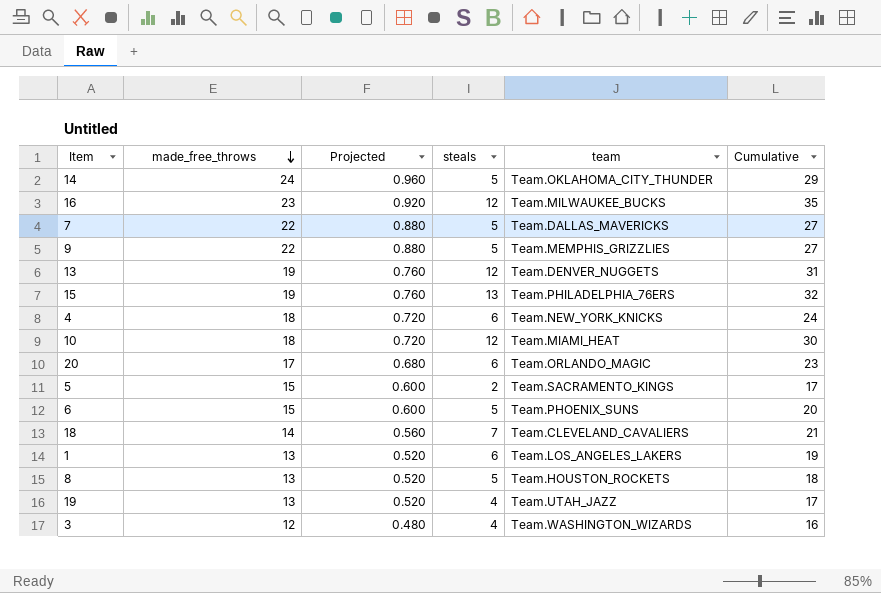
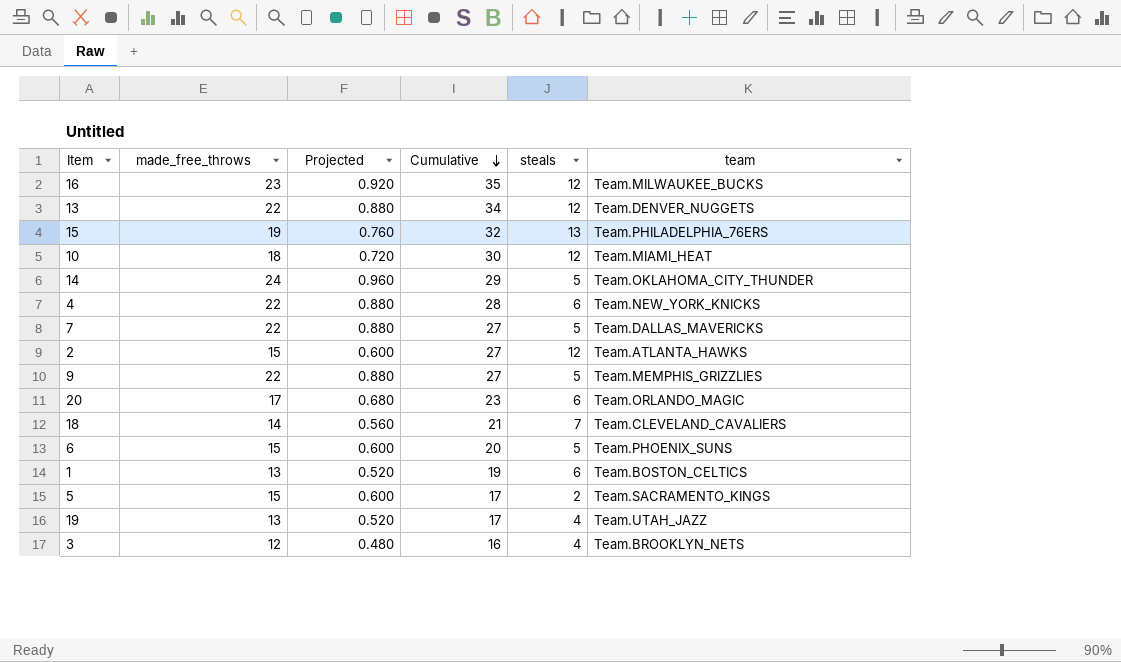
row order: made_free_throws descending -> Cumulative descending
column Cumulative | position: 6 -> 4
row 8: 13 | 0.520 | 5 | Team.HOUSTON_ROCKETS | 18 -> none
13 | made_free_throws: 19 -> 22
13 | Projected: 0.760 -> 0.880
13 | Cumulative: 31 -> 34
4 | made_free_throws: 18 -> 22
4 | Projected: 0.720 -> 0.880
4 | Cumulative: 24 -> 28
row 2: none -> 15 | 0.600 | 27 | 12 | Team.ATLANTA_HAWKS
1 | team: Team.LOS_ANGELES_LAKERS -> Team.BOSTON_CELTICS
3 | team: Team.WASHINGTON_WIZARDS -> Team.BROOKLYN_NETS

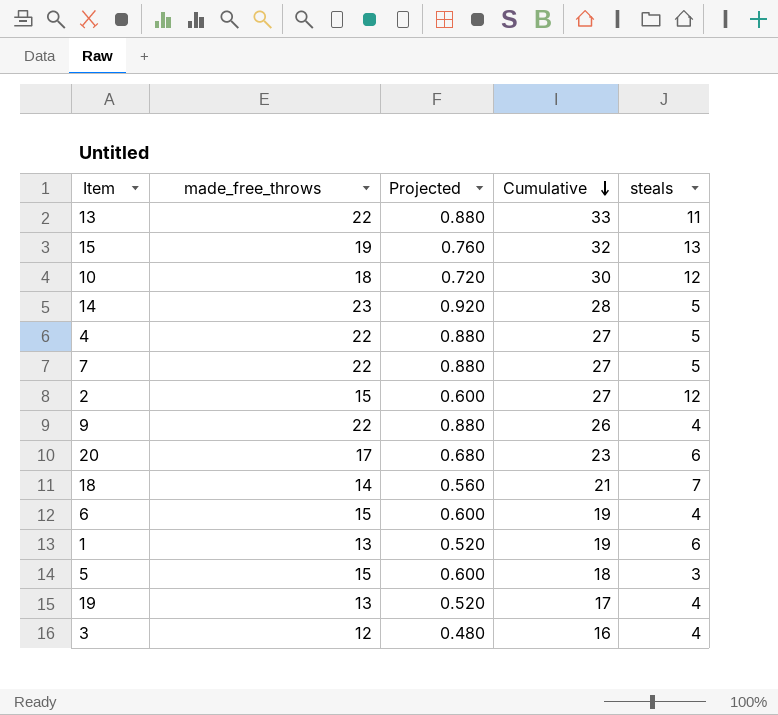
column team | position: 6 -> none
row 16: 23 | 0.920 | 35 | 12 | Team.MILWAUKEE_BUCKS -> none
13 | Cumulative: 34 -> 33
13 | steals: 12 -> 11
14 | made_free_throws: 24 -> 23
14 | Projected: 0.960 -> 0.920
14 | Cumulative: 29 -> 28
4 | Cumulative: 28 -> 27
4 | steals: 6 -> 5
9 | Cumulative: 27 -> 26
9 | steals: 5 -> 4
6 | Cumulative: 20 -> 19
6 | steals: 5 -> 4
5 | Cumulative: 17 -> 18
5 | steals: 2 -> 3

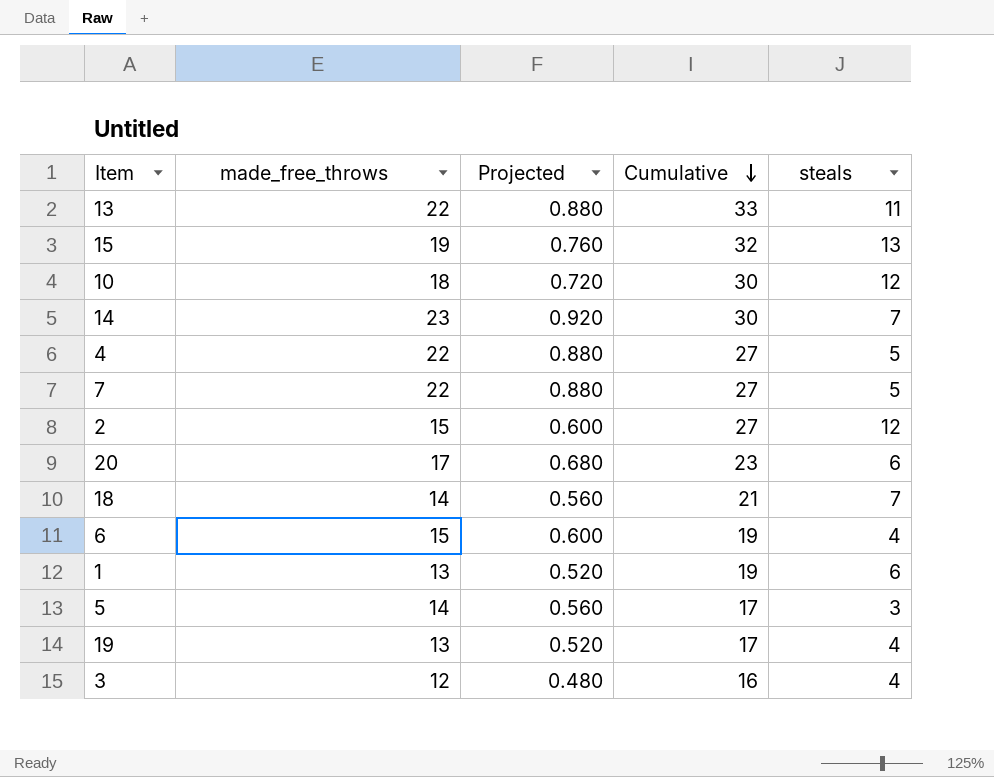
row 9: 22 | 0.880 | 26 | 4 -> none
14 | Cumulative: 28 -> 30
14 | steals: 5 -> 7
5 | made_free_throws: 15 -> 14
5 | Projected: 0.600 -> 0.560
5 | Cumulative: 18 -> 17

